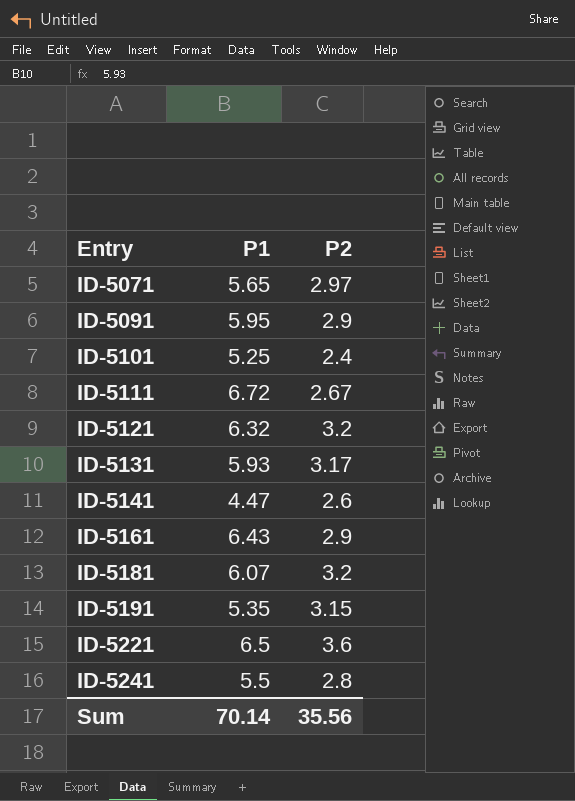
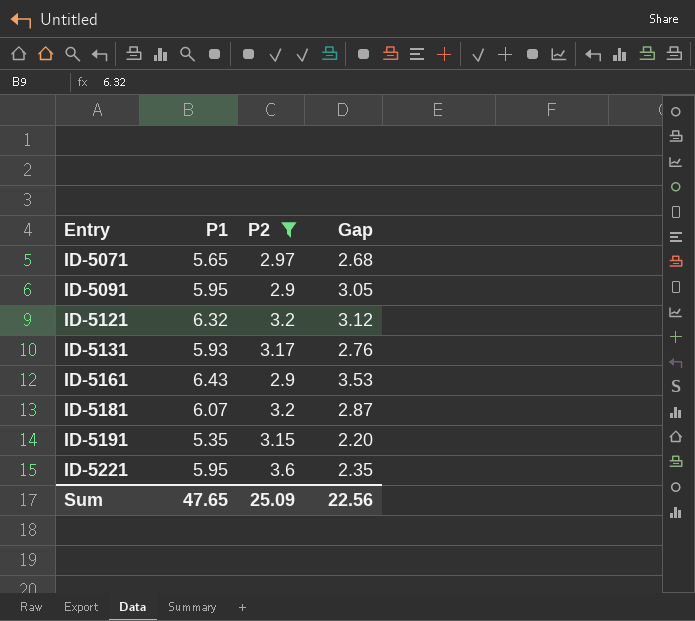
filter: none -> P2 >= 2.9
column Gap | formula: none -> [P1] - [P2]
ID-5221 | P1: 6.5 -> 5.95
Sum | P1: 70.14 -> 47.65
Sum | P2: 35.56 -> 25.09

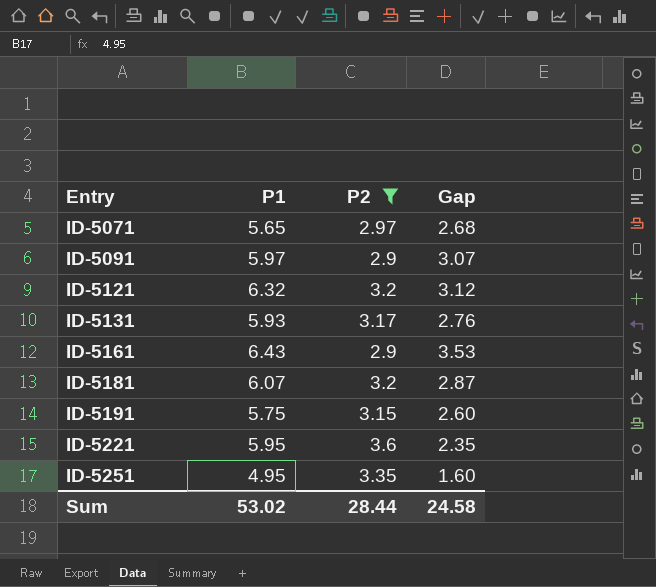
ID-5091 | P1: 5.95 -> 5.97
ID-5091 | Gap: 3.05 -> 3.07
ID-5191 | P1: 5.35 -> 5.75
ID-5191 | Gap: 2.20 -> 2.60
row ID-5251: none -> 4.95 | 3.35 | 1.60
Sum | P1: 47.65 -> 53.02
Sum | P2: 25.09 -> 28.44
Sum | Gap: 22.56 -> 24.58

